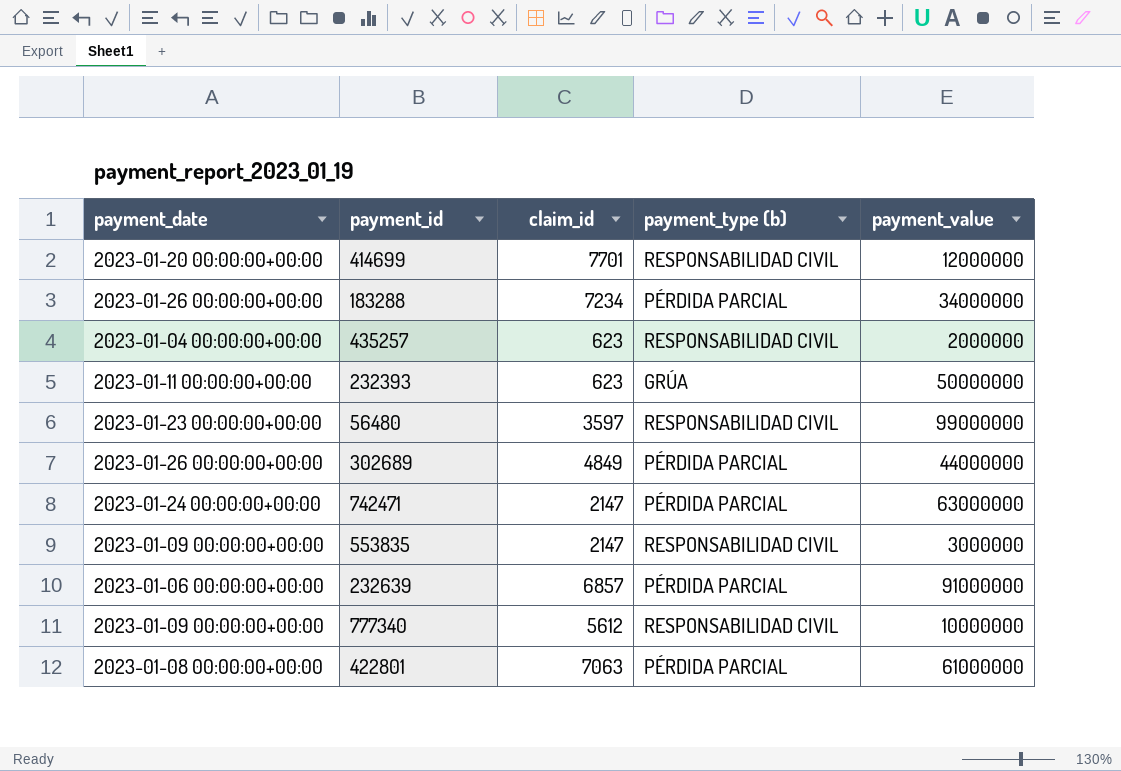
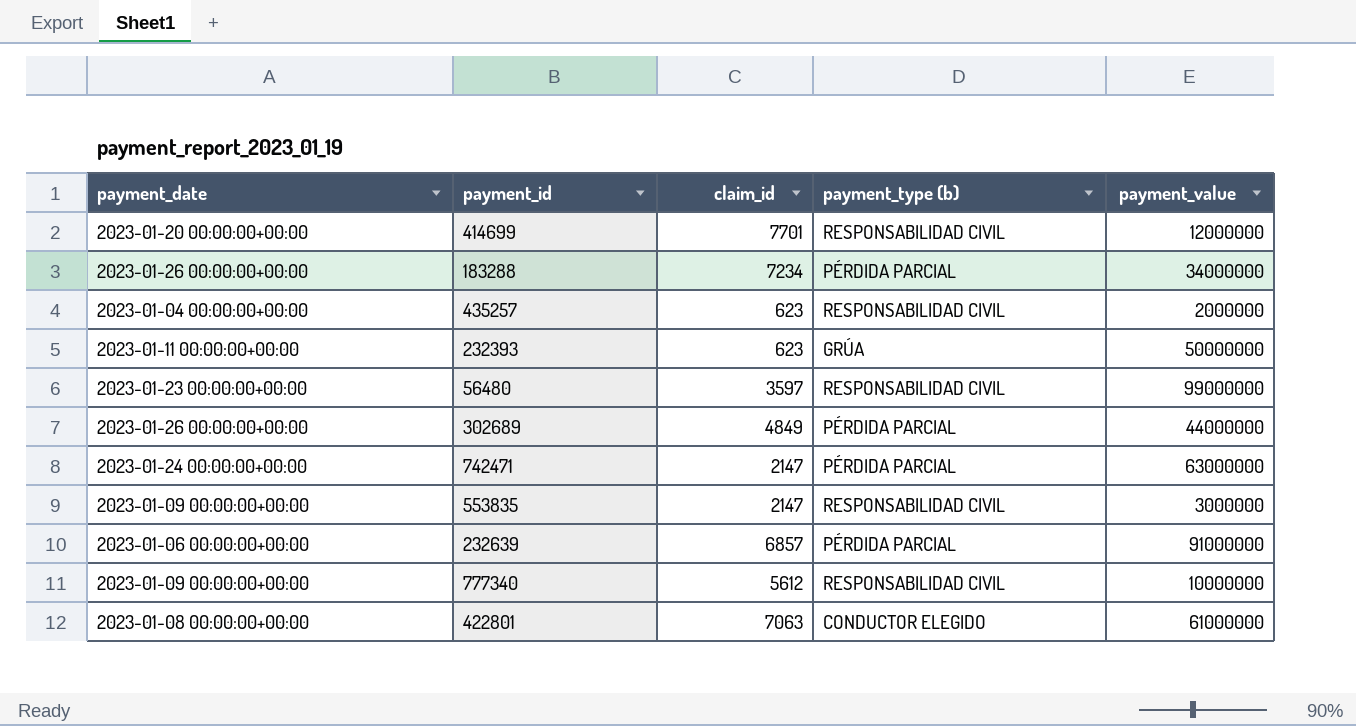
422801 | payment_type (b): PÉRDIDA PARCIAL -> CONDUCTOR ELEGIDO

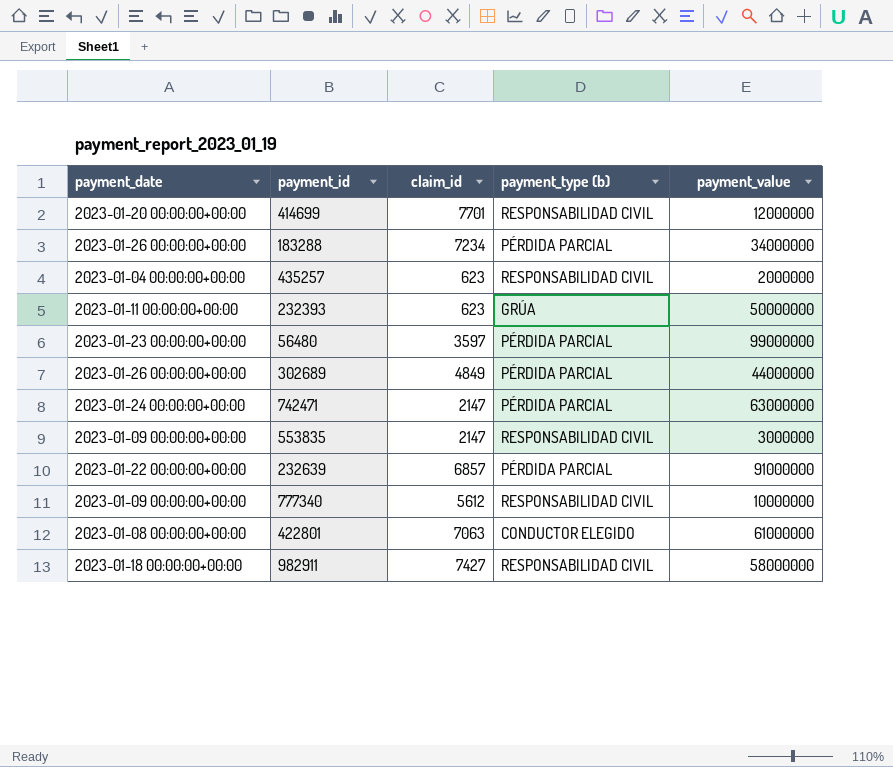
56480 | payment_type (b): RESPONSABILIDAD CIVIL -> PÉRDIDA PARCIAL
232639 | payment_date: 2023-01-06 00:00:00+00:00 -> 2023-01-22 00:00:00+00:00
row 982911: none -> 2023-01-18 00:00:00+00:00 | 7427 | RESPONSABILIDAD CIVIL | 58000000

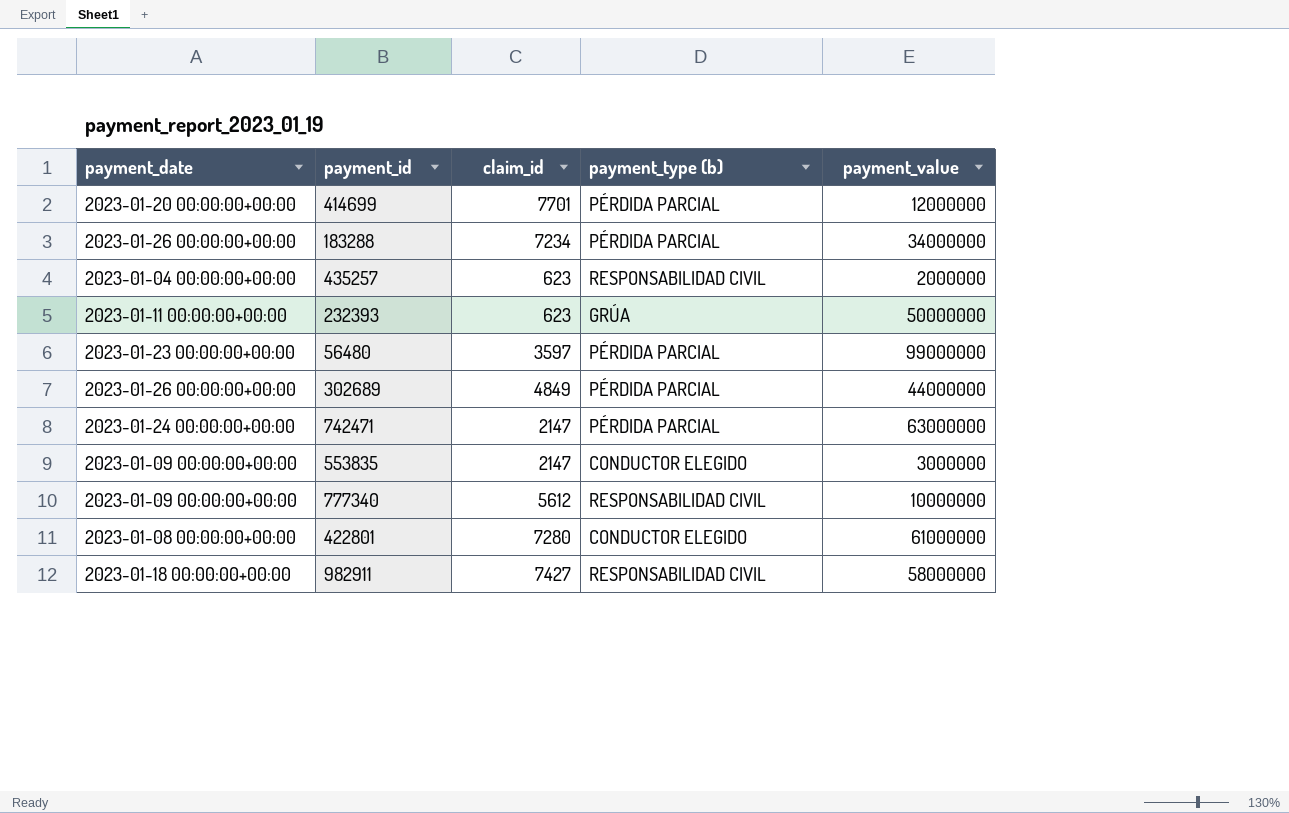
row 232639: 2023-01-22 00:00:00+00:00 | 6857 | PÉRDIDA PARCIAL | 91000000 -> none
414699 | payment_type (b): RESPONSABILIDAD CIVIL -> PÉRDIDA PARCIAL
553835 | payment_type (b): RESPONSABILIDAD CIVIL -> CONDUCTOR ELEGIDO
422801 | claim_id: 7063 -> 7280

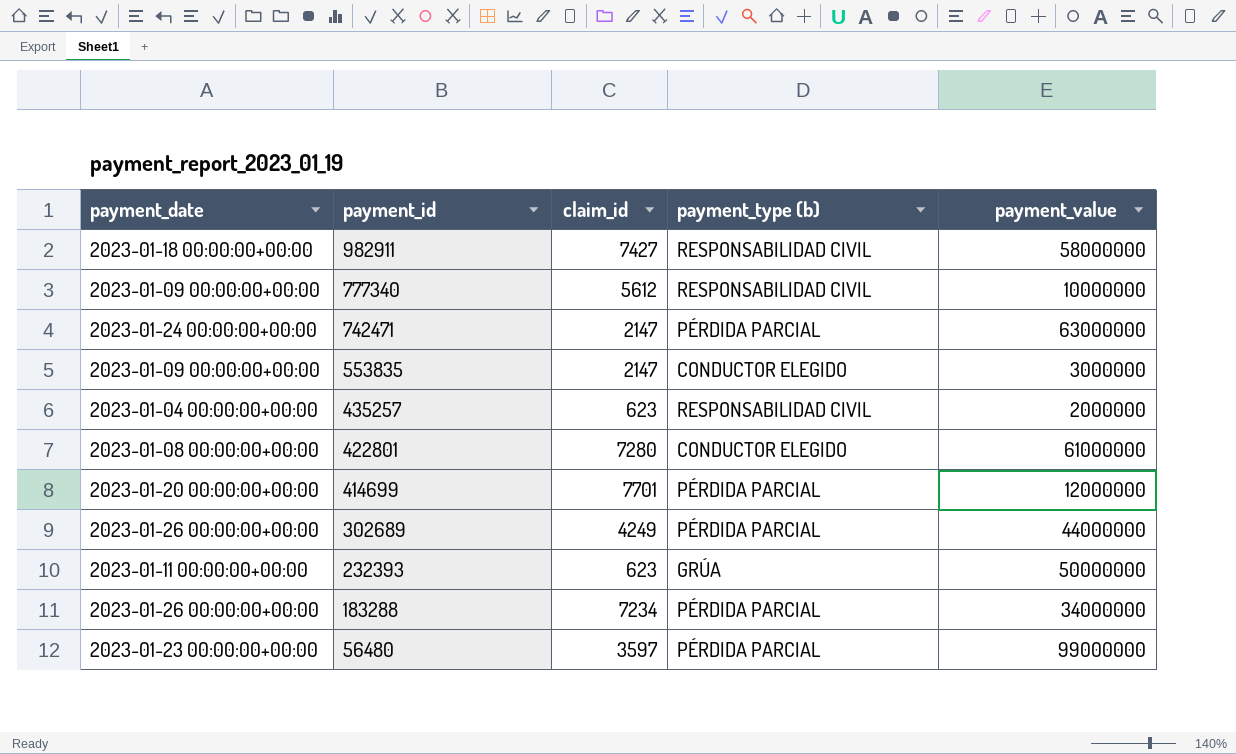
row order: none -> payment_id descending
302689 | claim_id: 4849 -> 4249

